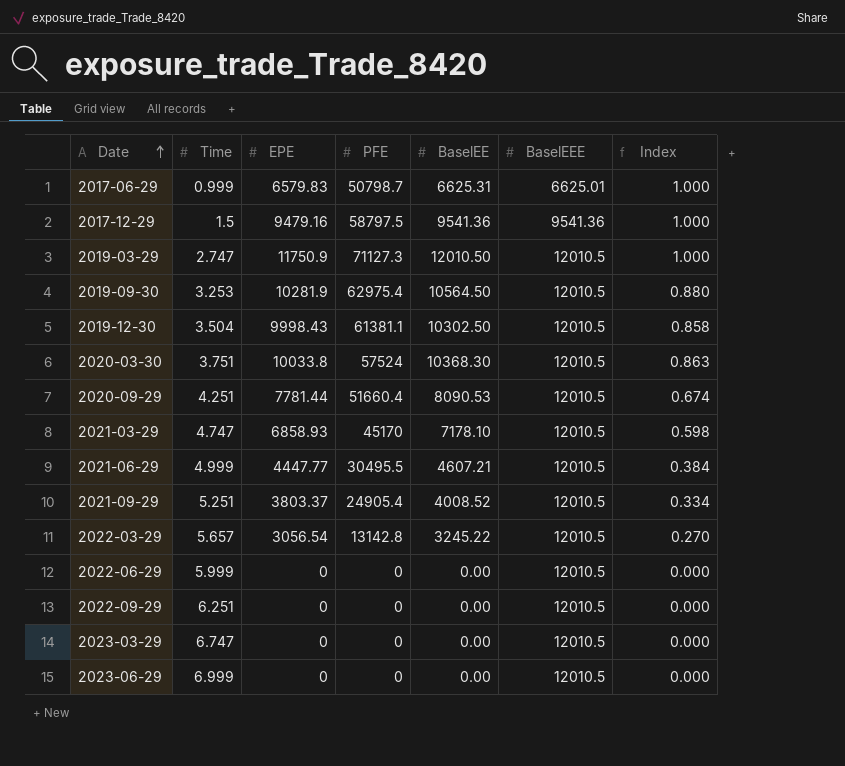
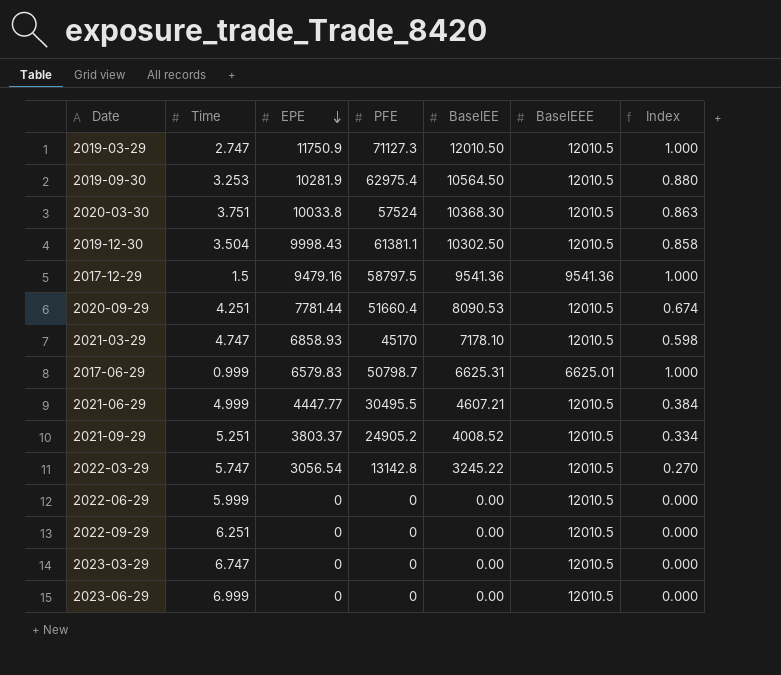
row order: Date ascending -> EPE descending
2021-09-29 | PFE: 24905.4 -> 24905.2
2022-03-29 | Time: 5.657 -> 5.747

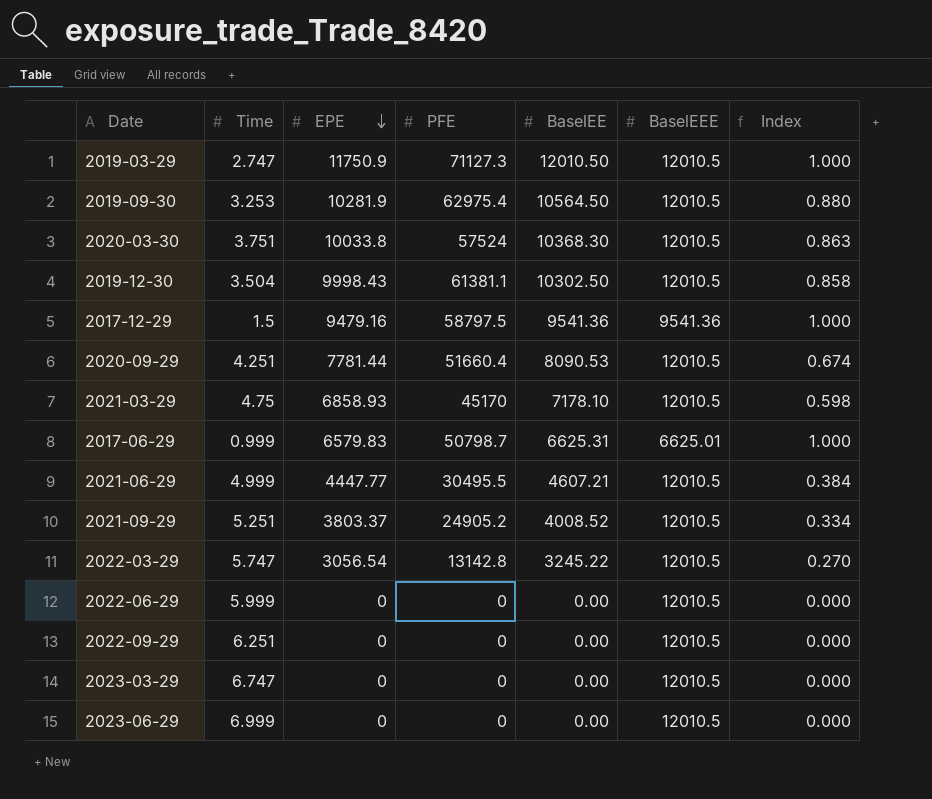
2021-03-29 | Time: 4.747 -> 4.75

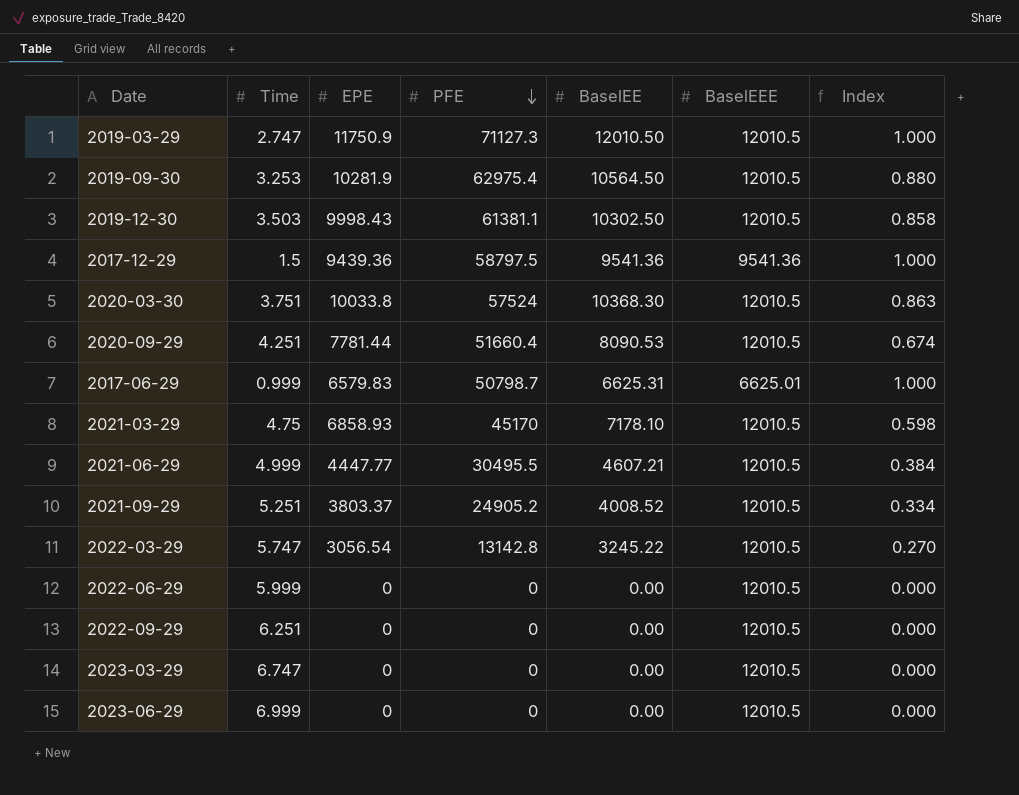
row order: EPE descending -> PFE descending
2019-12-30 | Time: 3.504 -> 3.503
2017-12-29 | EPE: 9479.16 -> 9439.36

